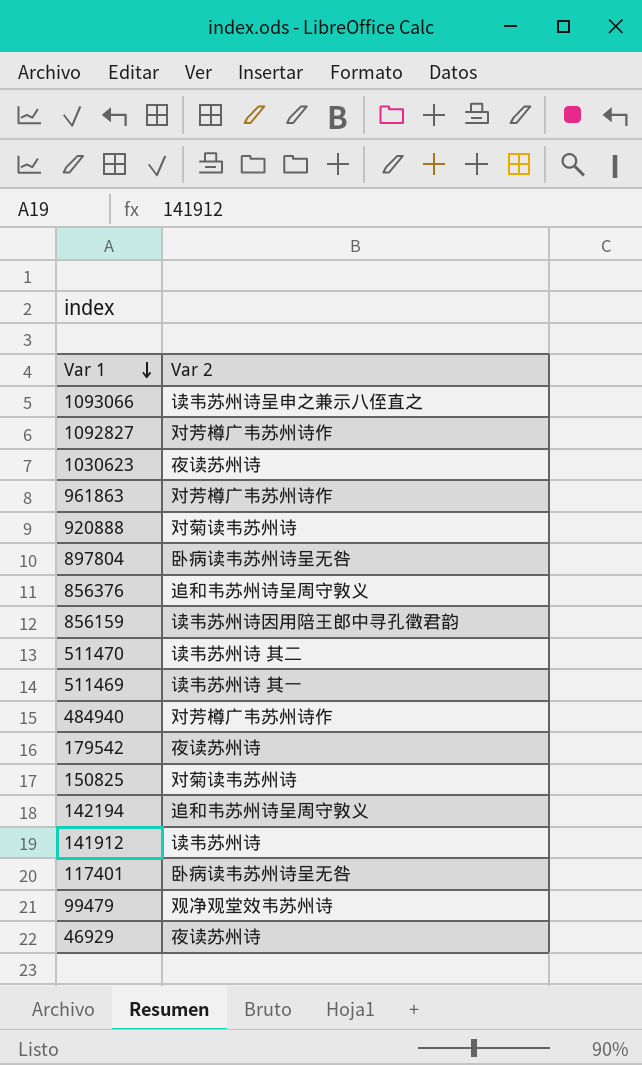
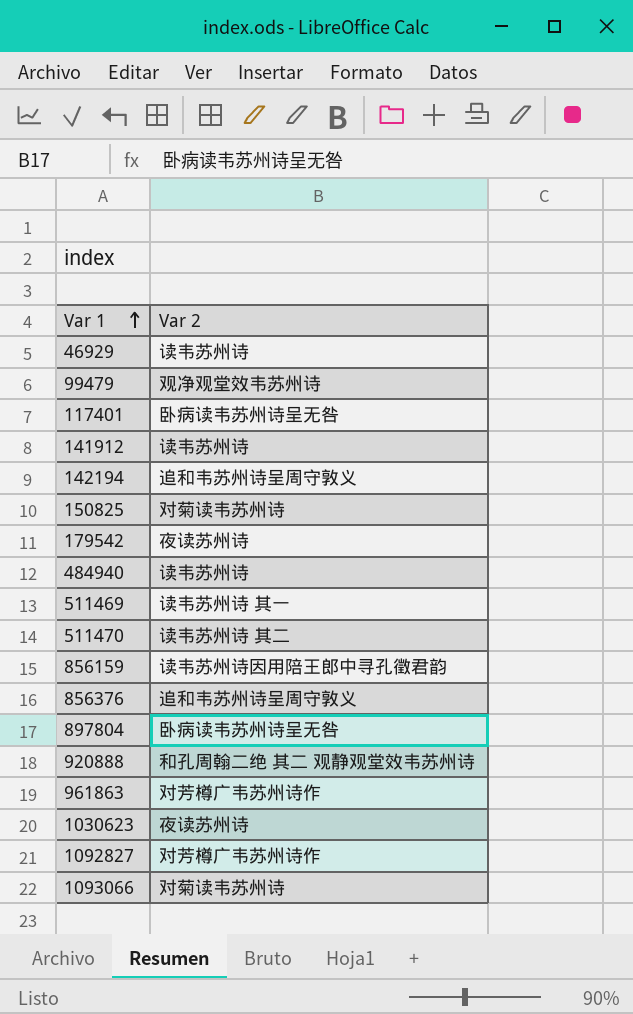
row order: Var 1 descending -> Var 1 ascending
46929 | Var 2: 夜读苏州诗 -> 读韦苏州诗
484940 | Var 2: 对芳樽广韦苏州诗作 -> 读韦苏州诗
920888 | Var 2: 对菊读韦苏州诗 -> 和孔周翰二绝 其二 观静观堂效韦苏州诗
1093066 | Var 2: 读韦苏州诗呈申之兼示八侄直之 -> 对菊读韦苏州诗

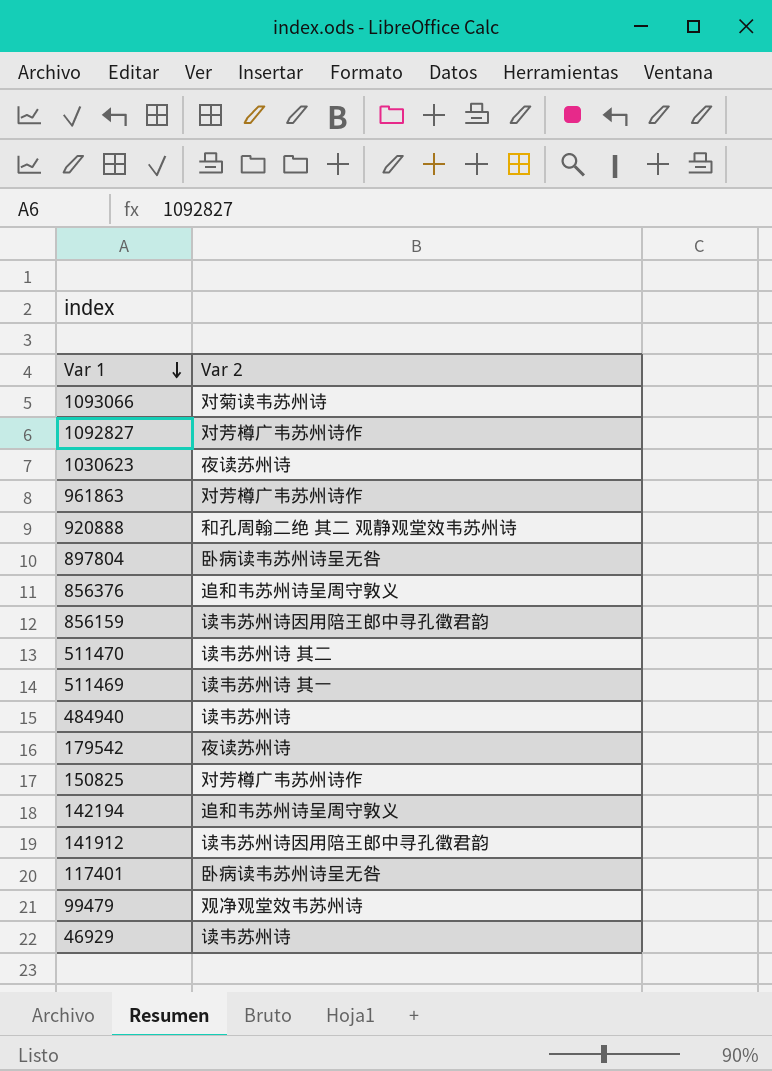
row order: Var 1 ascending -> Var 1 descending
150825 | Var 2: 对菊读韦苏州诗 -> 对芳樽广韦苏州诗作
141912 | Var 2: 读韦苏州诗 -> 读韦苏州诗因用陪王郎中寻孔徵君韵

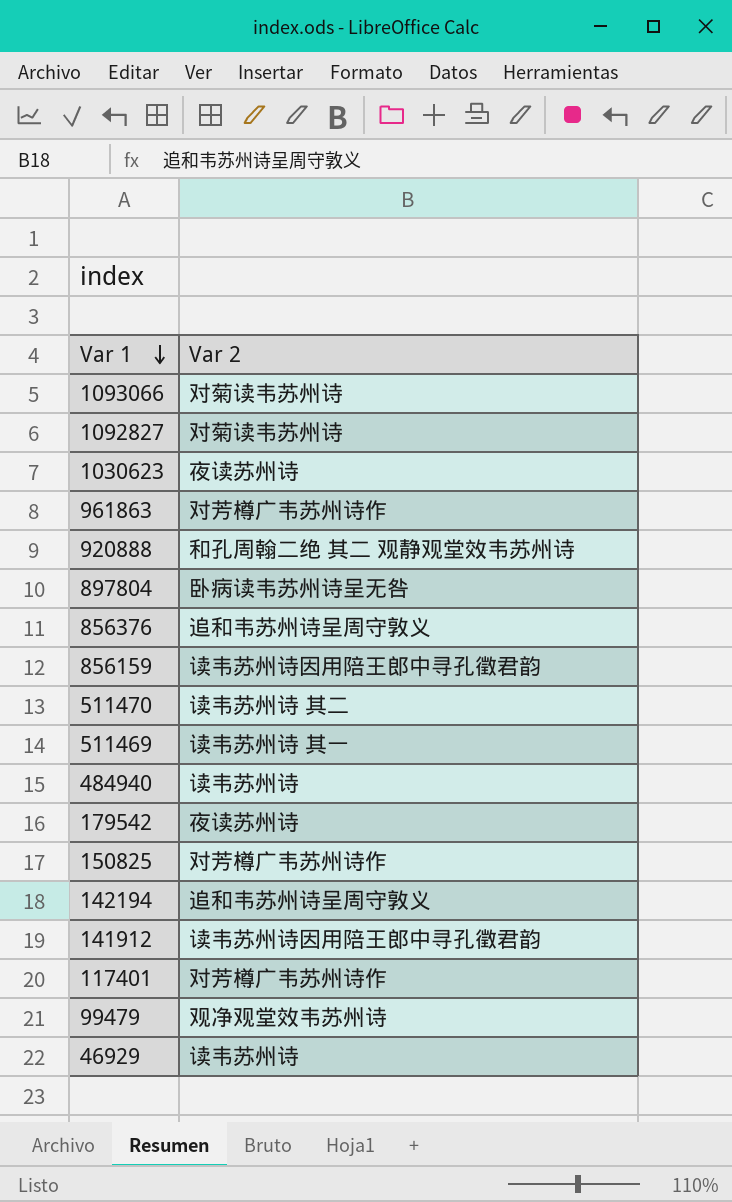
1092827 | Var 2: 对芳樽广韦苏州诗作 -> 对菊读韦苏州诗
117401 | Var 2: 卧病读韦苏州诗呈无咎 -> 对芳樽广韦苏州诗作

